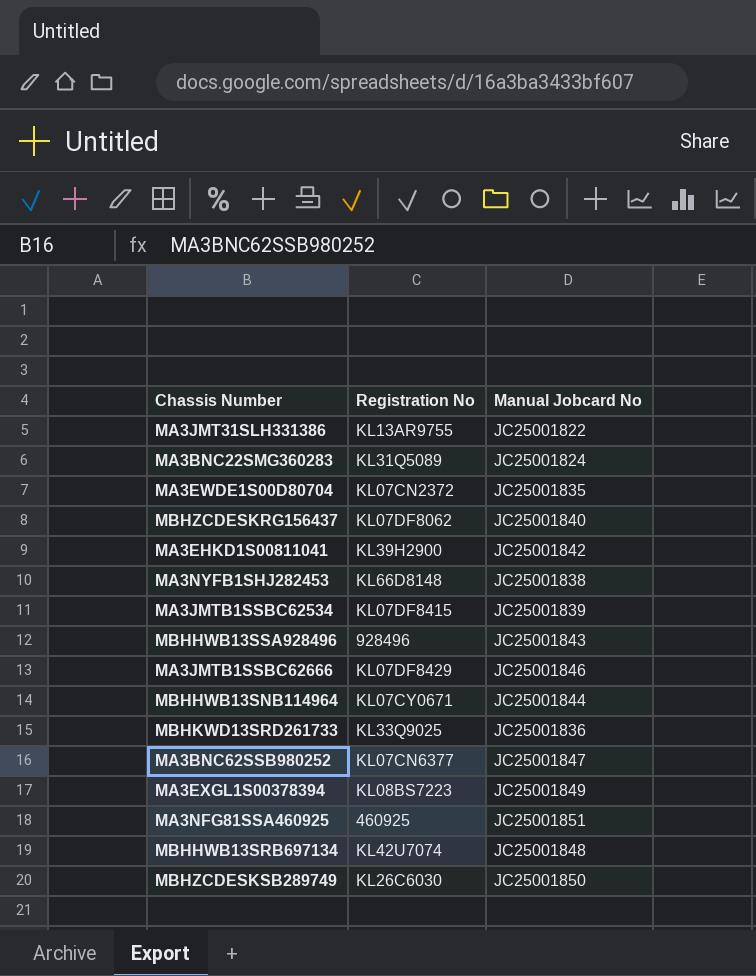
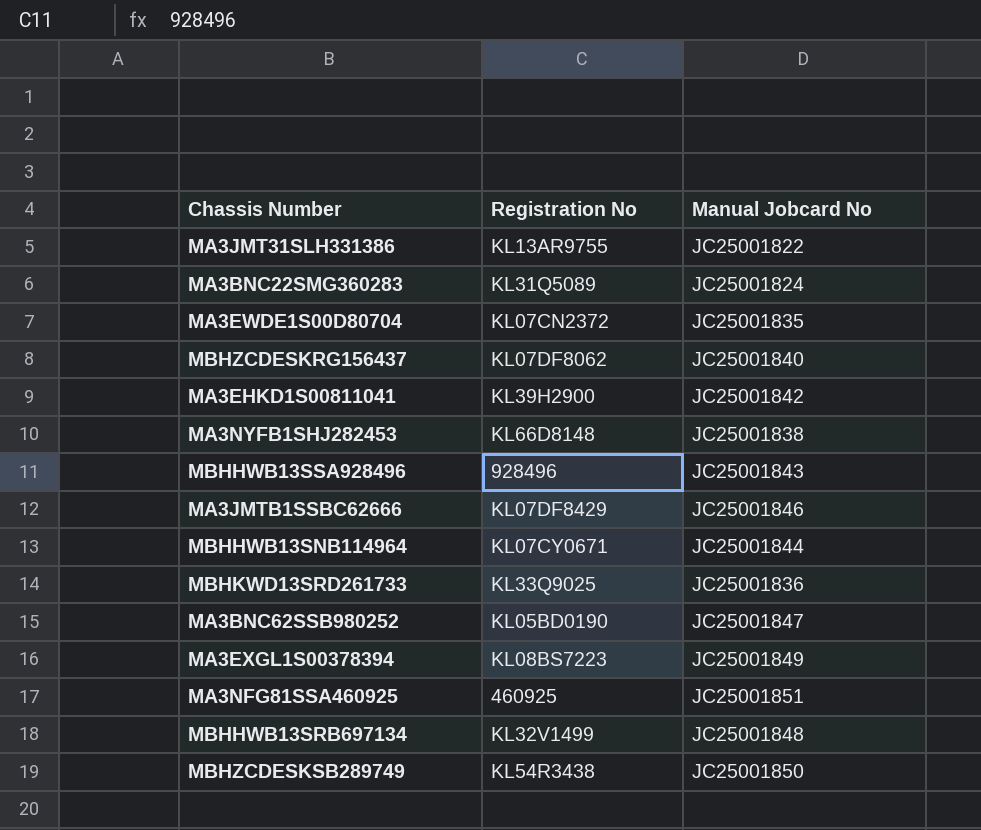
row MA3JMTB1SSBC62534: KL07DF8415 | JC25001839 -> none
MA3BNC62SSB980252 | Registration No: KL07CN6377 -> KL05BD0190
MBHHWB13SRB697134 | Registration No: KL42U7074 -> KL32V1499
MBHZCDESKSB289749 | Registration No: KL26C6030 -> KL54R3438

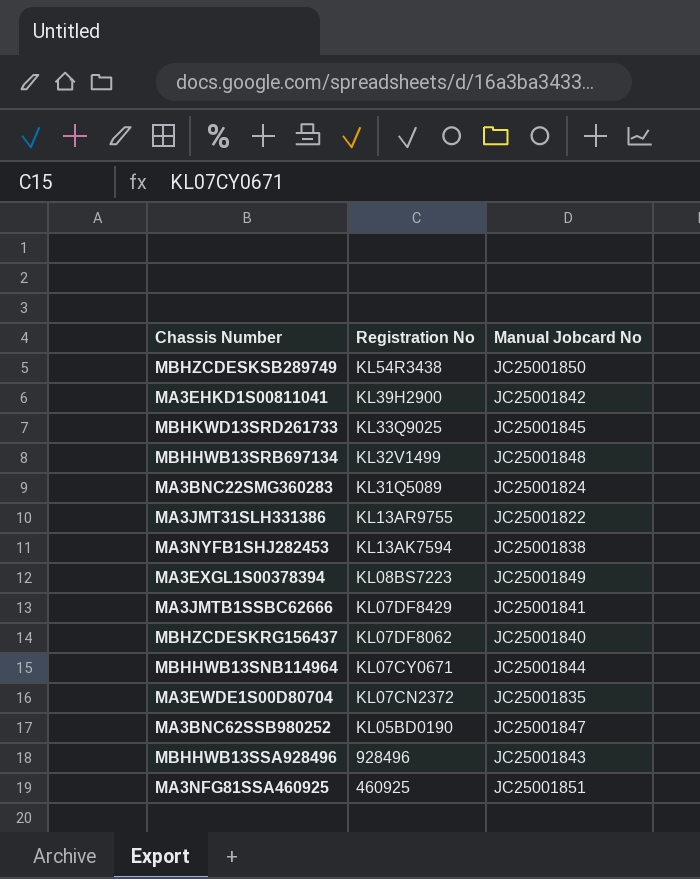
row order: none -> Registration No descending
MBHKWD13SRD261733 | Manual Jobcard No: JC25001836 -> JC25001845
MA3NYFB1SHJ282453 | Registration No: KL66D8148 -> KL13AK7594
MA3JMTB1SSBC62666 | Manual Jobcard No: JC25001846 -> JC25001841

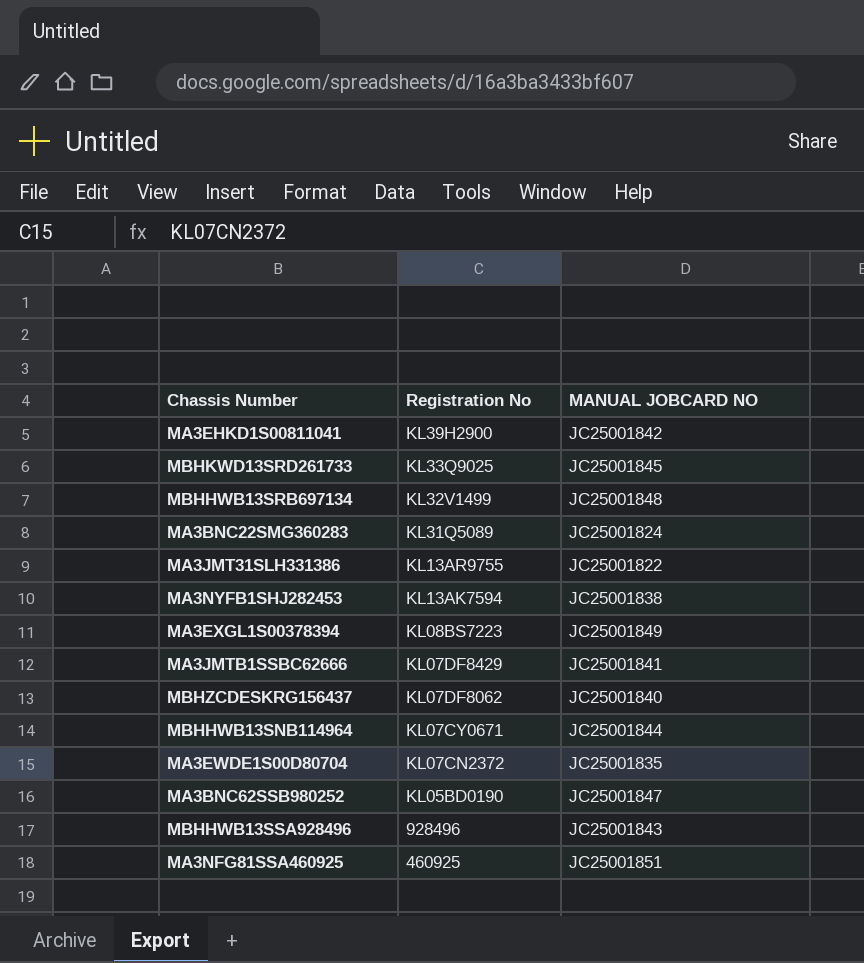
column name: Manual Jobcard No -> MANUAL JOBCARD NO
row MBHZCDESKSB289749: KL54R3438 | JC25001850 -> none

